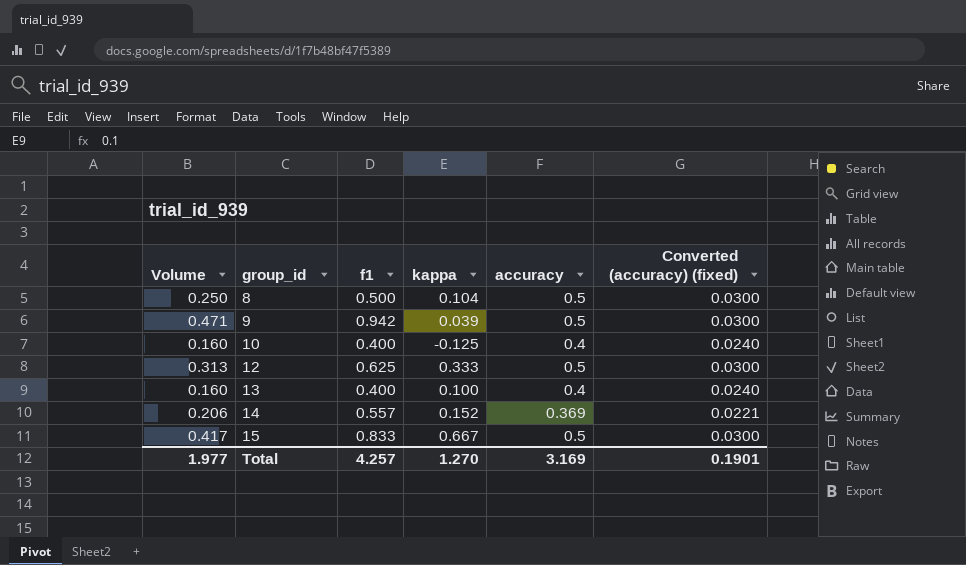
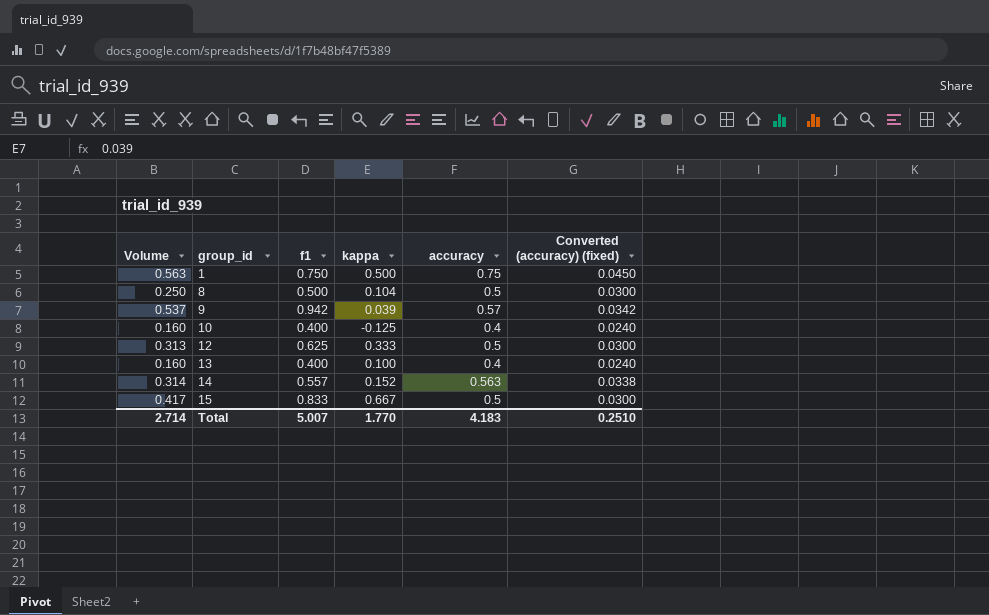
row 1: none -> 0.563 | 0.750 | 0.500 | 0.75 | 0.0450
9 | Volume: 0.471 -> 0.537
9 | accuracy: 0.5 -> 0.57
9 | Converted (accuracy) (fixed): 0.0300 -> 0.0342
14 | Volume: 0.206 -> 0.314
14 | accuracy: 0.369 -> 0.563
14 | Converted (accuracy) (fixed): 0.0221 -> 0.0338
Total | Volume: 1.977 -> 2.714
Total | f1: 4.257 -> 5.007
Total | kappa: 1.270 -> 1.770
Total | accuracy: 3.169 -> 4.183
Total | Converted (accuracy) (fixed): 0.1901 -> 0.2510

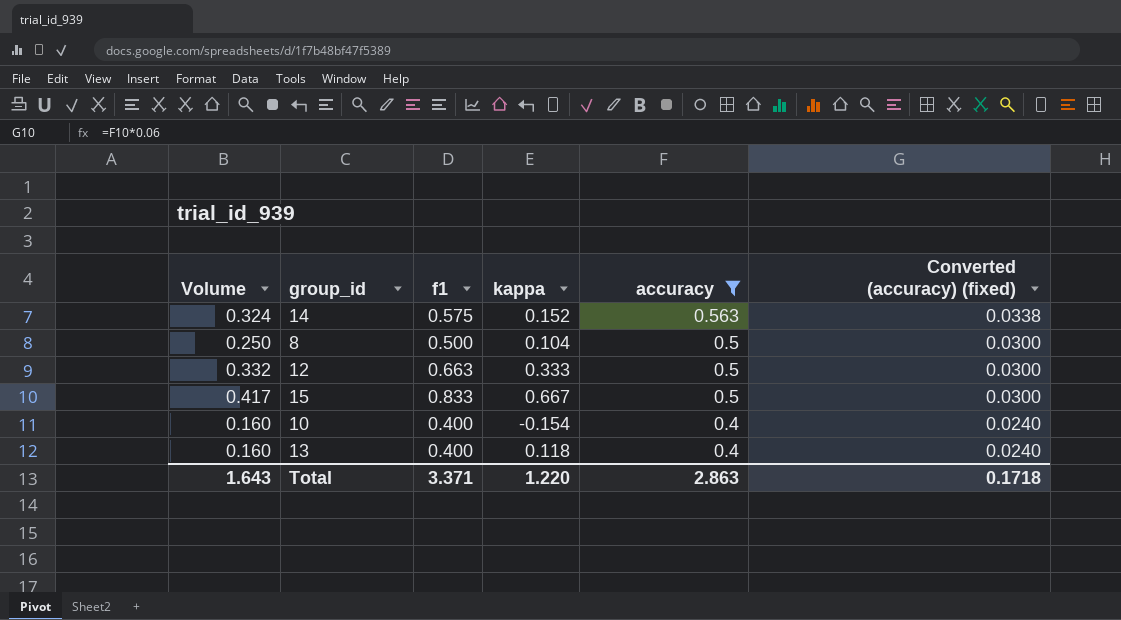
filter: none -> accuracy <= 0.563
row order: group_id ascending -> accuracy descending
14 | Volume: 0.314 -> 0.324
14 | f1: 0.557 -> 0.575
12 | Volume: 0.313 -> 0.332
12 | f1: 0.625 -> 0.663
10 | kappa: -0.125 -> -0.154
13 | kappa: 0.100 -> 0.118
Total | Volume: 2.714 -> 1.643
Total | f1: 5.007 -> 3.371
Total | kappa: 1.770 -> 1.220
Total | accuracy: 4.183 -> 2.863
Total | Converted (accuracy) (fixed): 0.2510 -> 0.1718

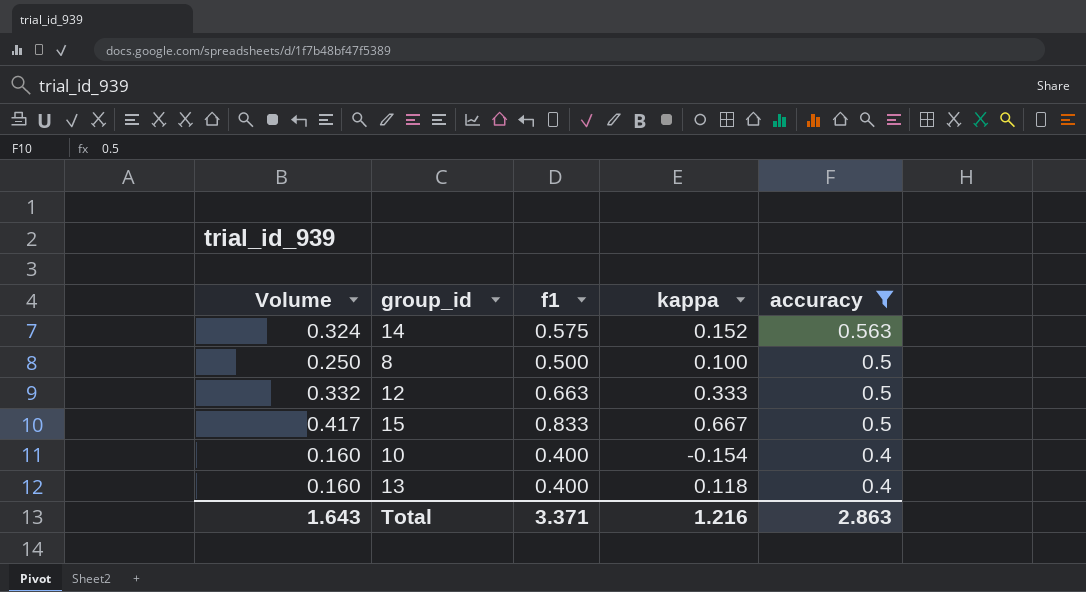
column Converted (accuracy) (fixed) | formula: [accuracy] * 0.06 -> none
8 | kappa: 0.104 -> 0.100
Total | kappa: 1.220 -> 1.216

